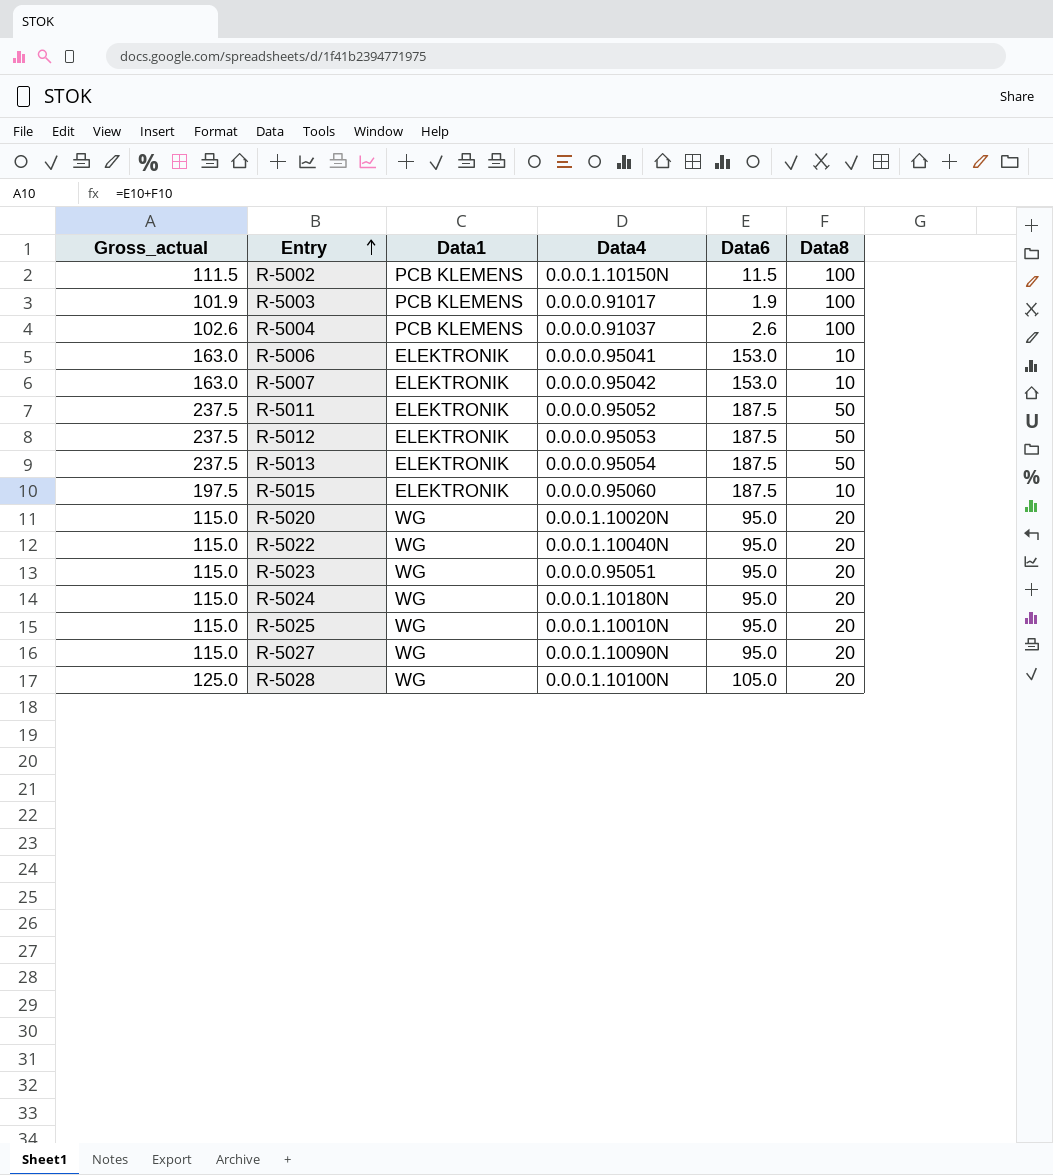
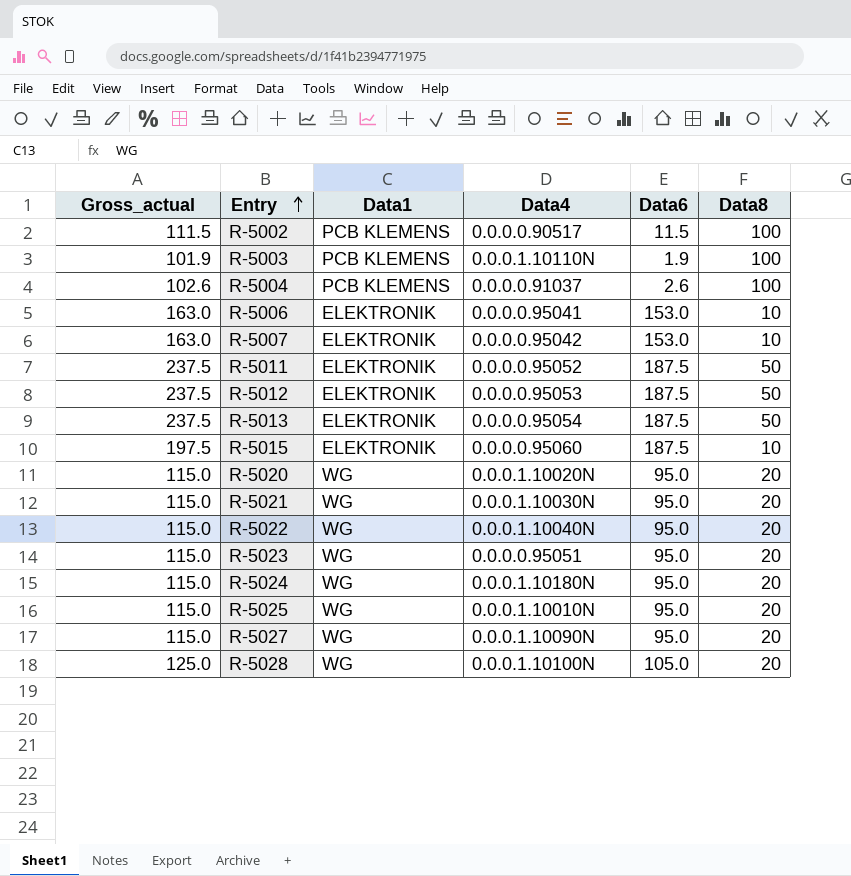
R-5002 | Data4: 0.0.0.1.10150N -> 0.0.0.0.90517
R-5003 | Data4: 0.0.0.0.91017 -> 0.0.0.1.10110N
row R-5021: none -> 115.0 | WG | 0.0.0.1.10030N | 95.0 | 20

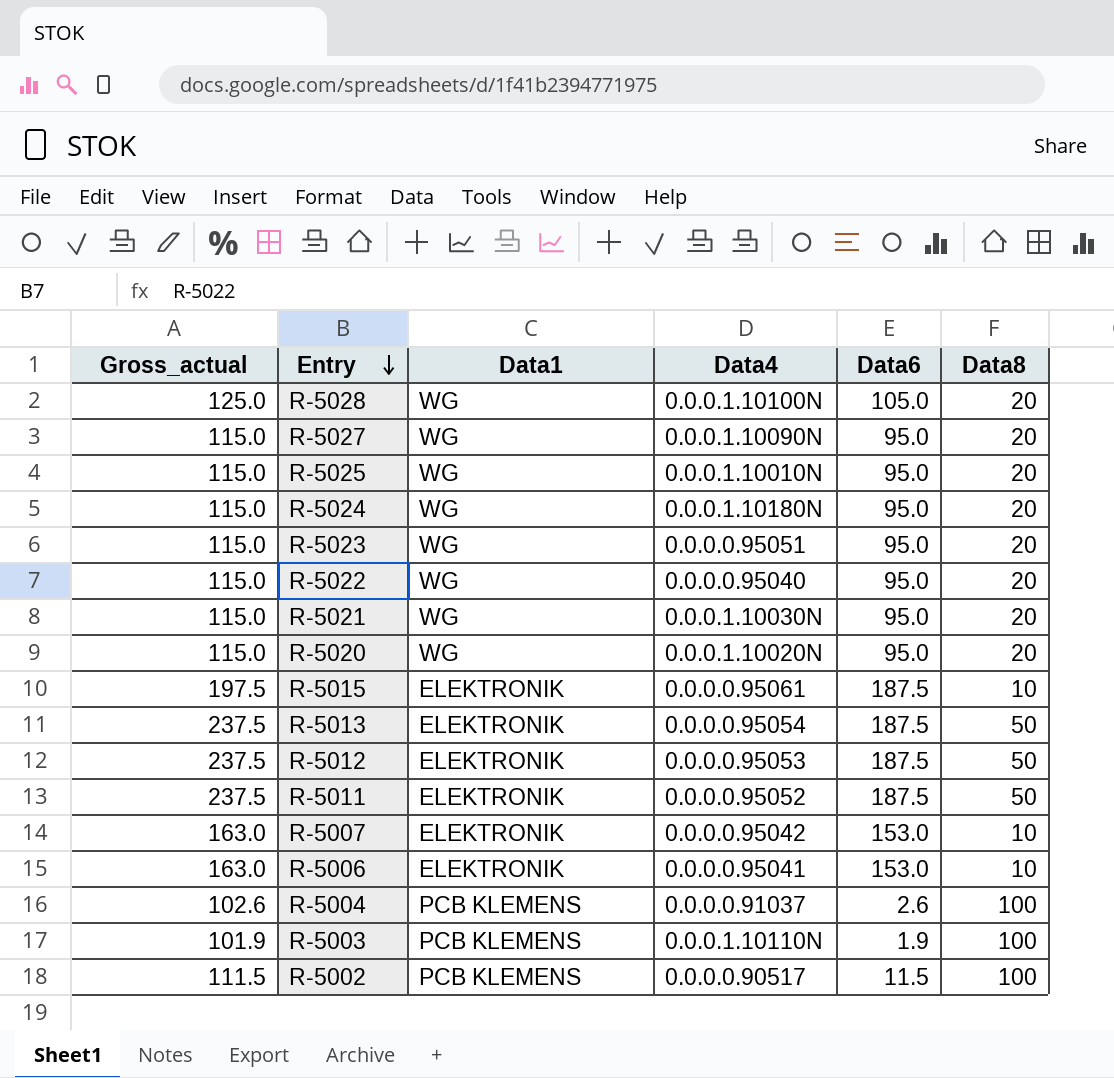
row order: Entry ascending -> Entry descending
R-5022 | Data4: 0.0.0.1.10040N -> 0.0.0.0.95040
R-5015 | Data4: 0.0.0.0.95060 -> 0.0.0.0.95061

